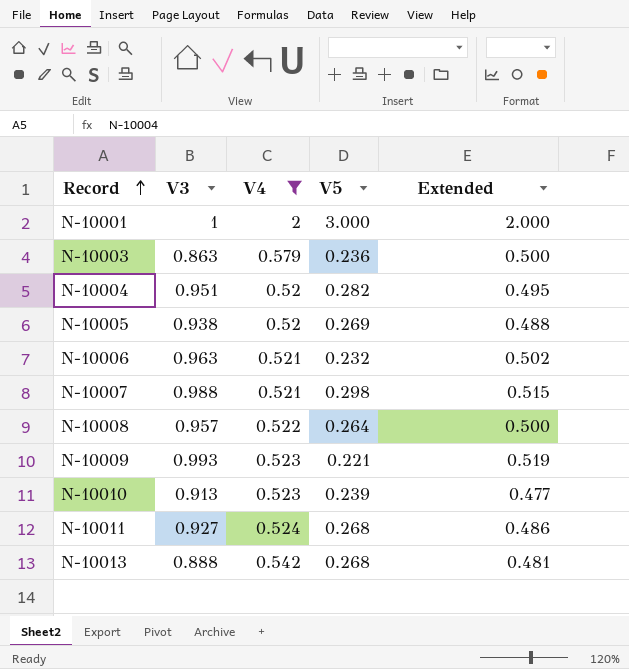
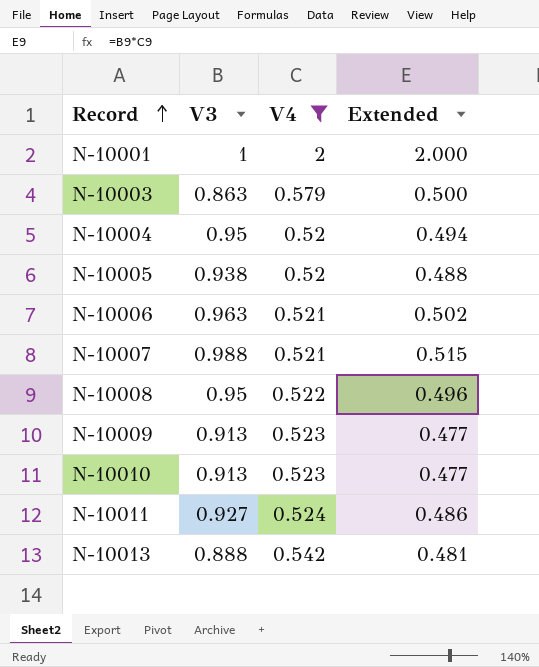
column V5 | position: 4 -> none
N-10004 | V3: 0.951 -> 0.95
N-10004 | Extended: 0.495 -> 0.494
N-10008 | V3: 0.957 -> 0.95
N-10008 | Extended: 0.500 -> 0.496
N-10009 | V3: 0.993 -> 0.913
N-10009 | Extended: 0.519 -> 0.477

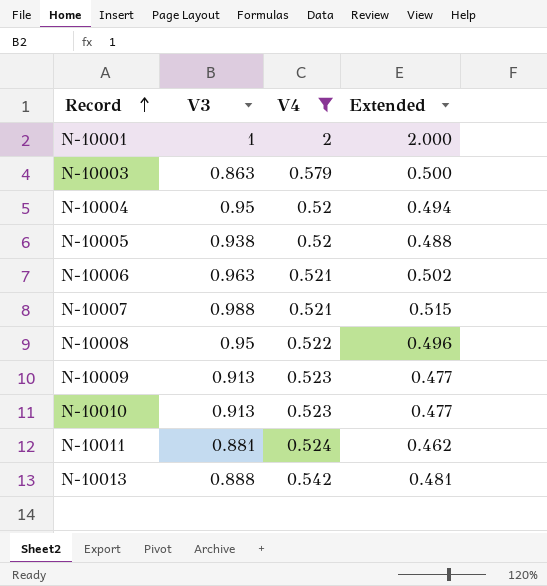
N-10011 | V3: 0.927 -> 0.881
N-10011 | Extended: 0.486 -> 0.462

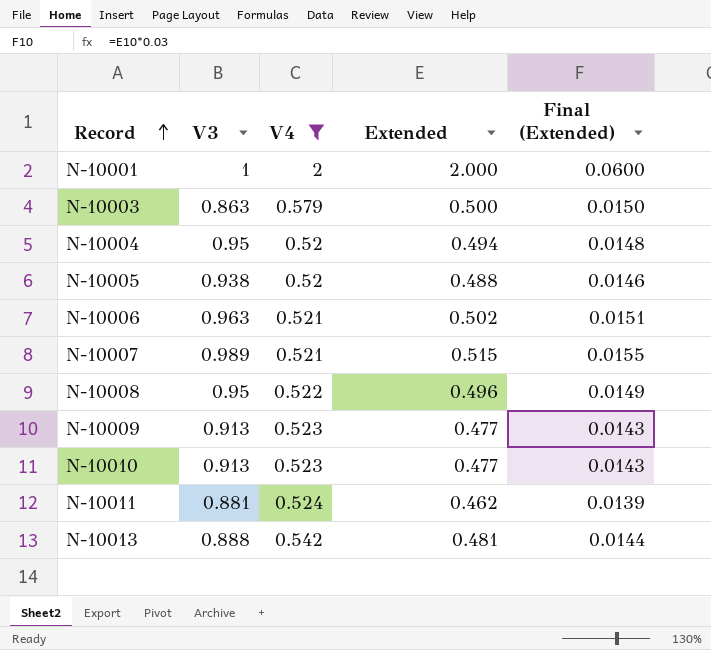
column Final (Extended) | formula: none -> [Extended] * 0.03
N-10007 | V3: 0.988 -> 0.989

